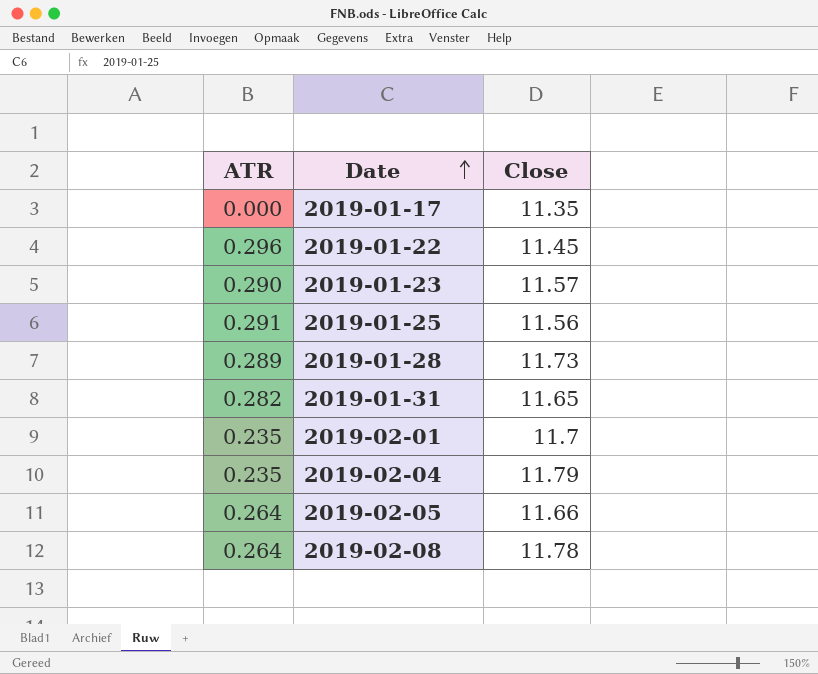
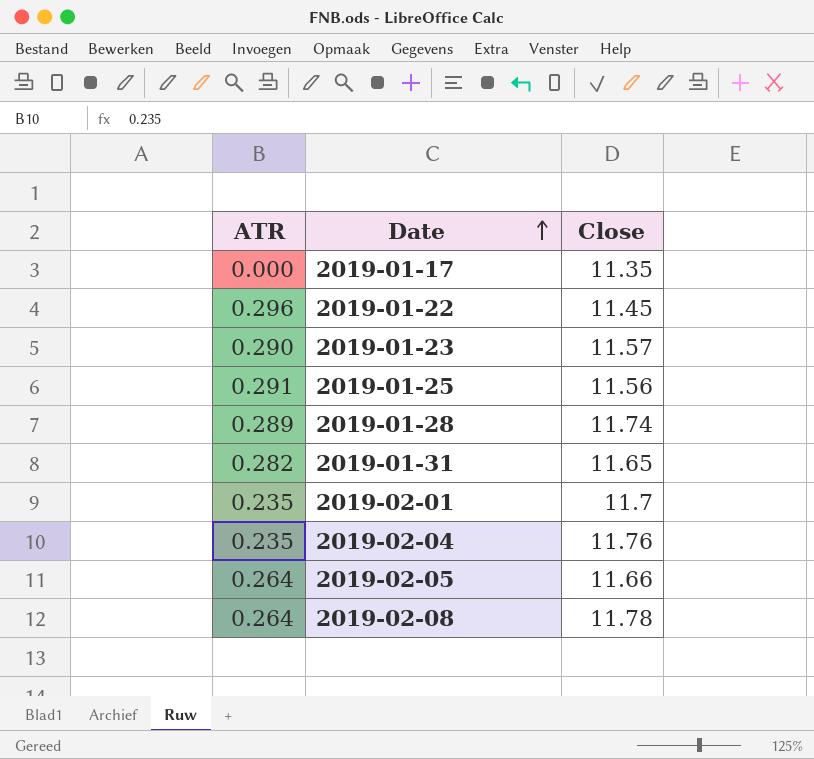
2019-01-28 | Close: 11.73 -> 11.74
2019-02-04 | Close: 11.79 -> 11.76

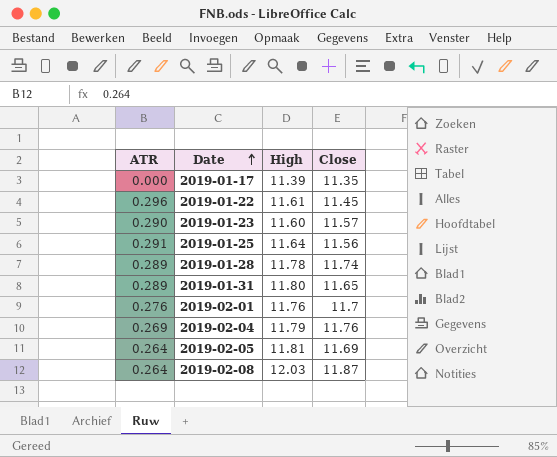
column High | position: none -> 3
2019-01-31 | ATR: 0.282 -> 0.289
2019-02-01 | ATR: 0.235 -> 0.276
2019-02-04 | ATR: 0.235 -> 0.269
2019-02-05 | Close: 11.66 -> 11.69
2019-02-08 | Close: 11.78 -> 11.87

